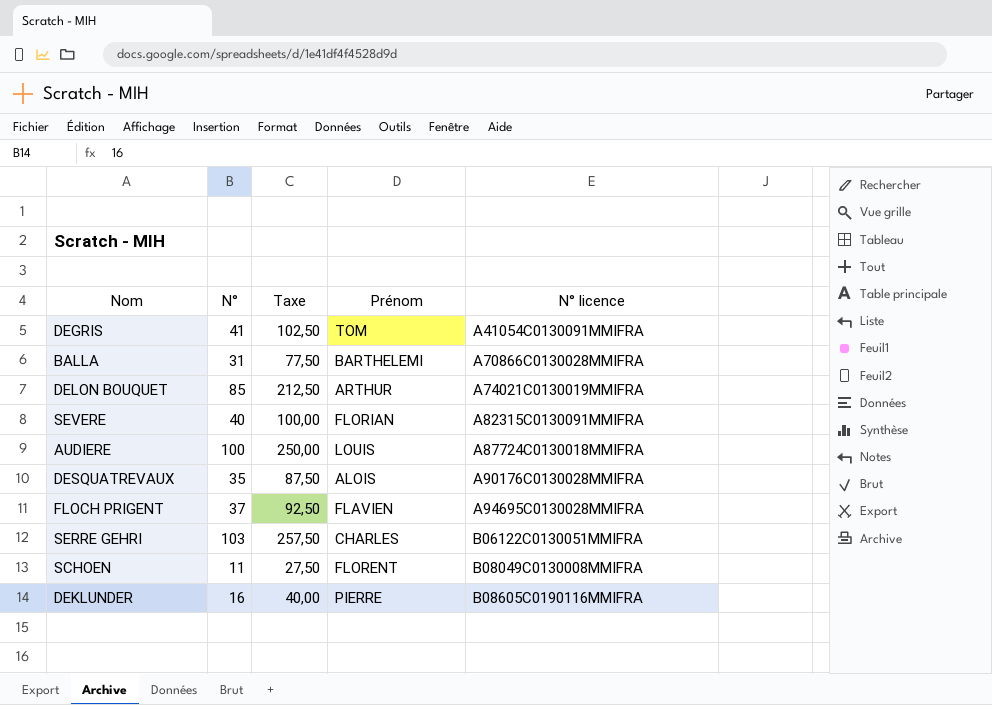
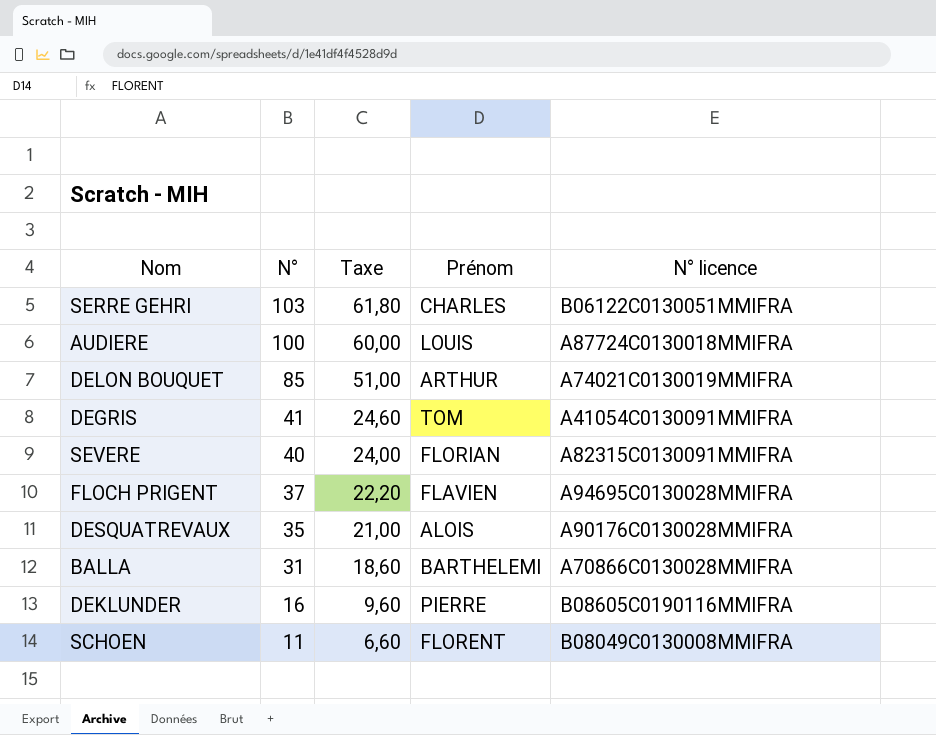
row order: N° licence ascending -> N° descending
column Taxe | formula: [N°] * 2,5 -> [N°] * 0,6

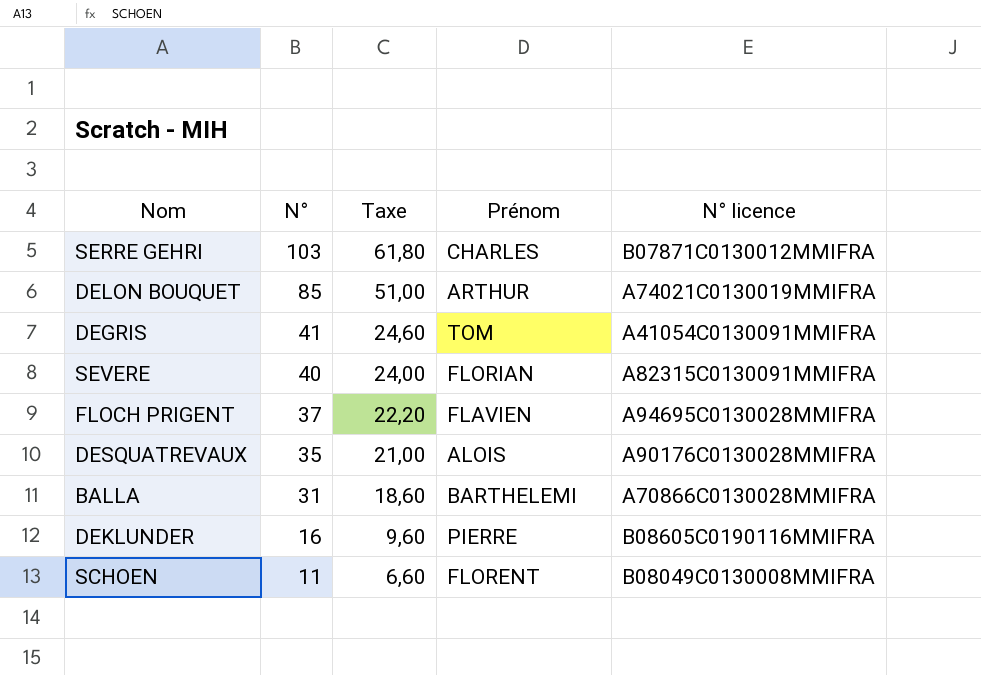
row AUDIERE: 100 | 60,00 | LOUIS | A87724C0130018MMIFRA -> none
SERRE GEHRI | N° licence: B06122C0130051MMIFRA -> B07871C0130012MMIFRA

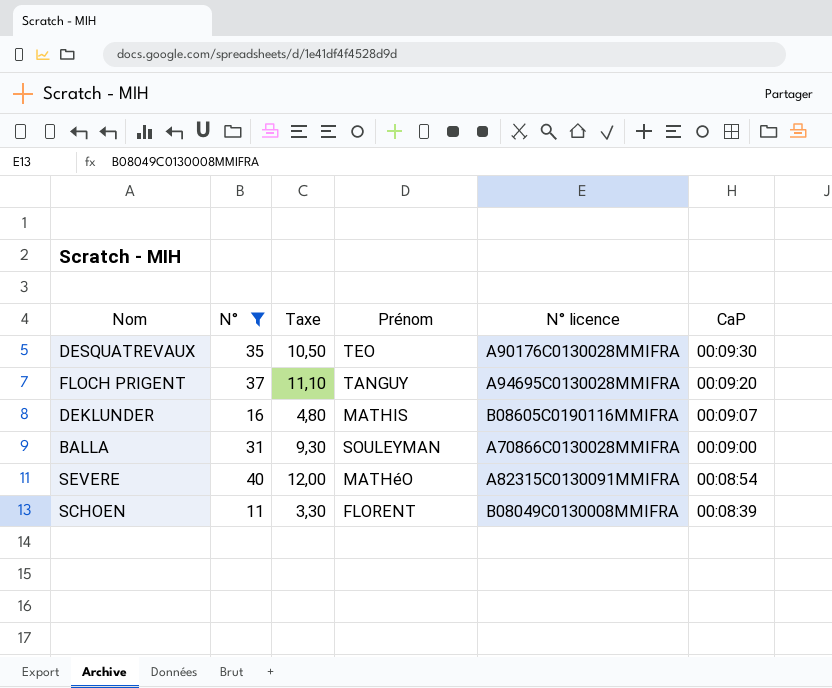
filter: none -> N° <= 40
row order: N° descending -> CaP descending
column Taxe | formula: [N°] * 0,6 -> [N°] * 0,3
column CaP | position: none -> 6
DESQUATREVAUX | Prénom: ALOIS -> TEO
FLOCH PRIGENT | Prénom: FLAVIEN -> TANGUY
DEKLUNDER | Prénom: PIERRE -> MATHIS
BALLA | Prénom: BARTHELEMI -> SOULEYMAN
SEVERE | Prénom: FLORIAN -> MATHéO

